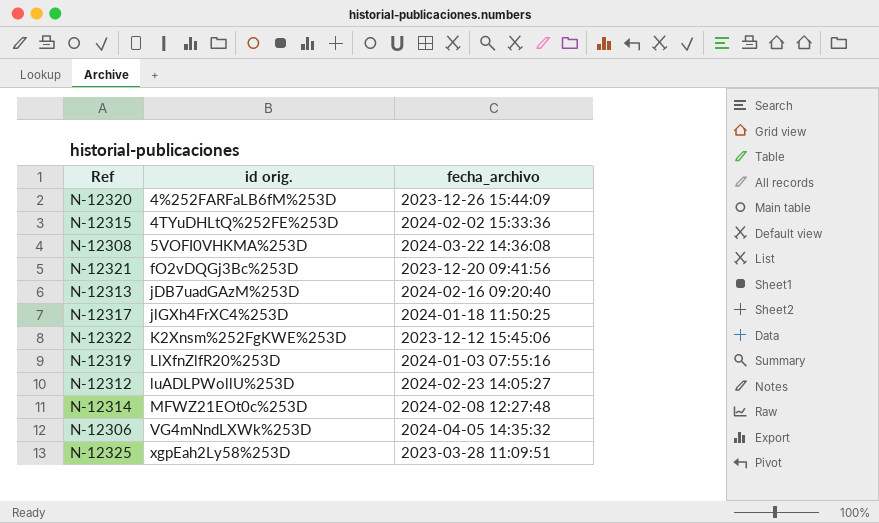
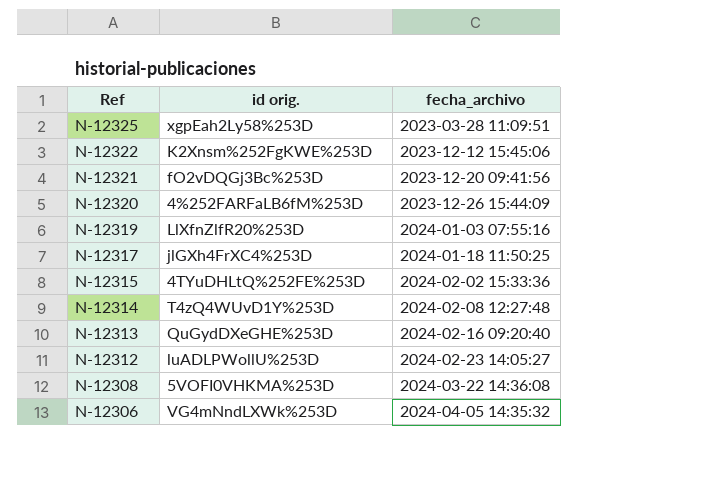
row order: id orig. ascending -> Ref descending
N-12314 | id orig.: MFWZ21EOt0c%253D -> T4zQ4WUvD1Y%253D
N-12313 | id orig.: jDB7uadGAzM%253D -> QuGydDXeGHE%253D

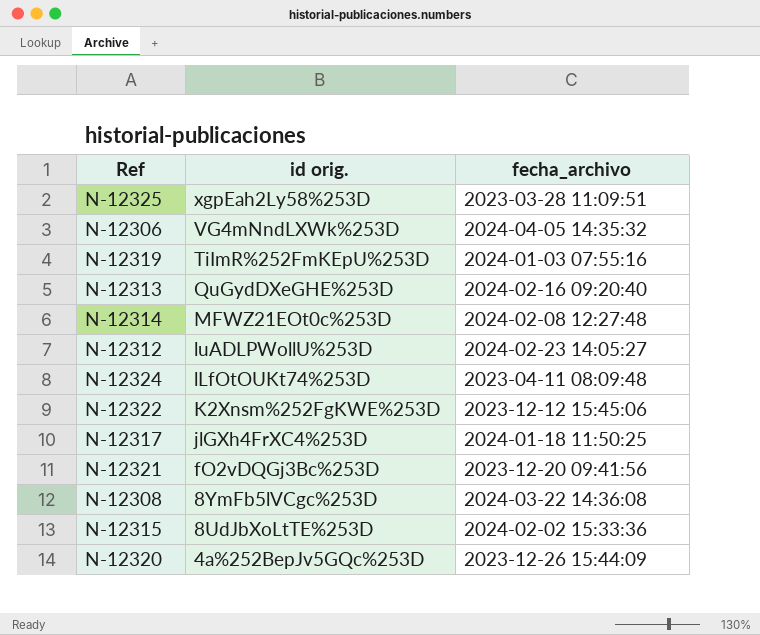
row order: Ref descending -> id orig. descending
N-12319 | id orig.: LlXfnZlfR20%253D -> TiImR%252FmKEpU%253D
N-12314 | id orig.: T4zQ4WUvD1Y%253D -> MFWZ21EOt0c%253D
row N-12324: none -> lLfOtOUKt74%253D | 2023-04-11 08:09:48
N-12308 | id orig.: 5VOFI0VHKMA%253D -> 8YmFb5lVCgc%253D
N-12315 | id orig.: 4TYuDHLtQ%252FE%253D -> 8UdJbXoLtTE%253D
N-12320 | id orig.: 4%252FARFaLB6fM%253D -> 4a%252BepJv5GQc%253D

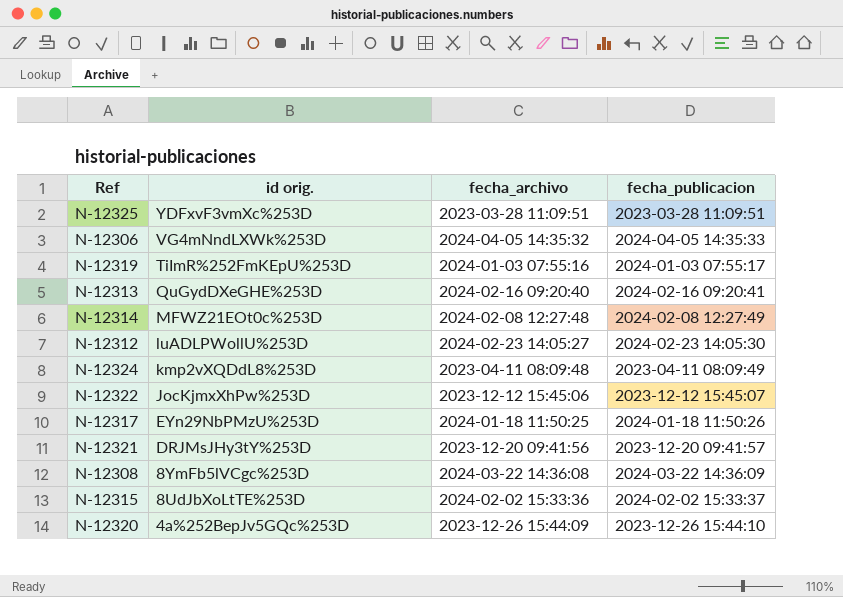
column fecha_publicacion | position: none -> 4
N-12325 | id orig.: xgpEah2Ly58%253D -> YDFxvF3vmXc%253D
N-12324 | id orig.: lLfOtOUKt74%253D -> kmp2vXQDdL8%253D
N-12322 | id orig.: K2Xnsm%252FgKWE%253D -> JocKjmxXhPw%253D
N-12317 | id orig.: jlGXh4FrXC4%253D -> EYn29NbPMzU%253D
N-12321 | id orig.: fO2vDQGj3Bc%253D -> DRJMsJHy3tY%253D

